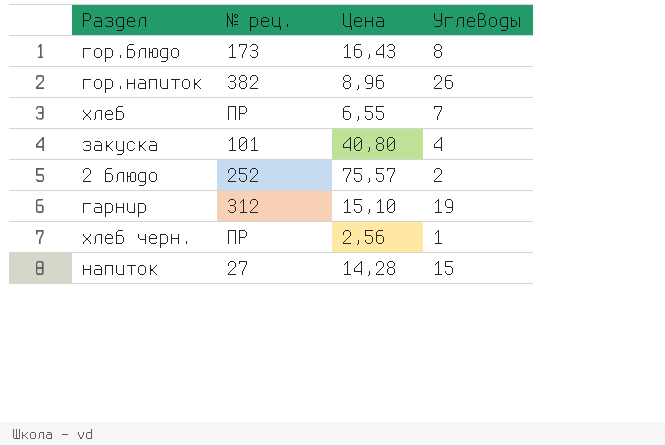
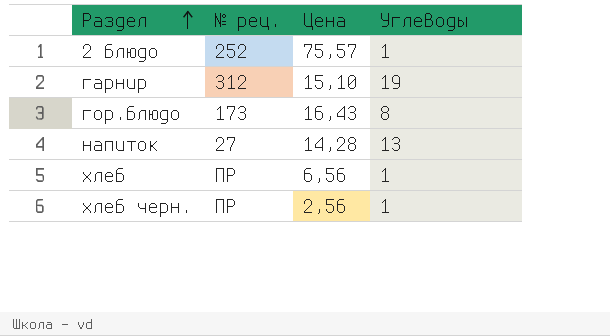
row order: none -> Раздел ascending
row гор.напиток: 382 | 8,96 | 26 -> none
row закуска: 101 | 40,80 | 4 -> none
2 блюдо | Углеводы: 2 -> 1
напиток | Углеводы: 15 -> 13
хлеб | Цена: 6,55 -> 6,56
хлеб | Углеводы: 7 -> 1

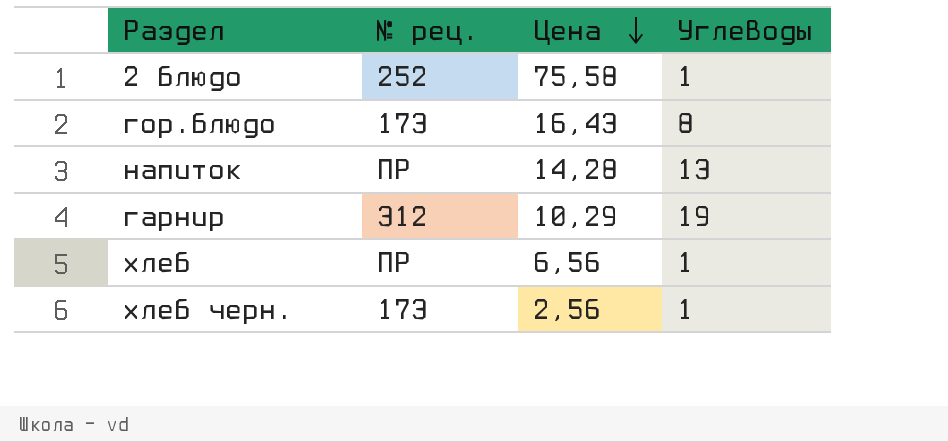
row order: Раздел ascending -> Цена descending
2 блюдо | Цена: 75,57 -> 75,58
напиток | № рец.: 27 -> ПР
гарнир | Цена: 15,10 -> 10,29
хлеб черн. | № рец.: ПР -> 173

